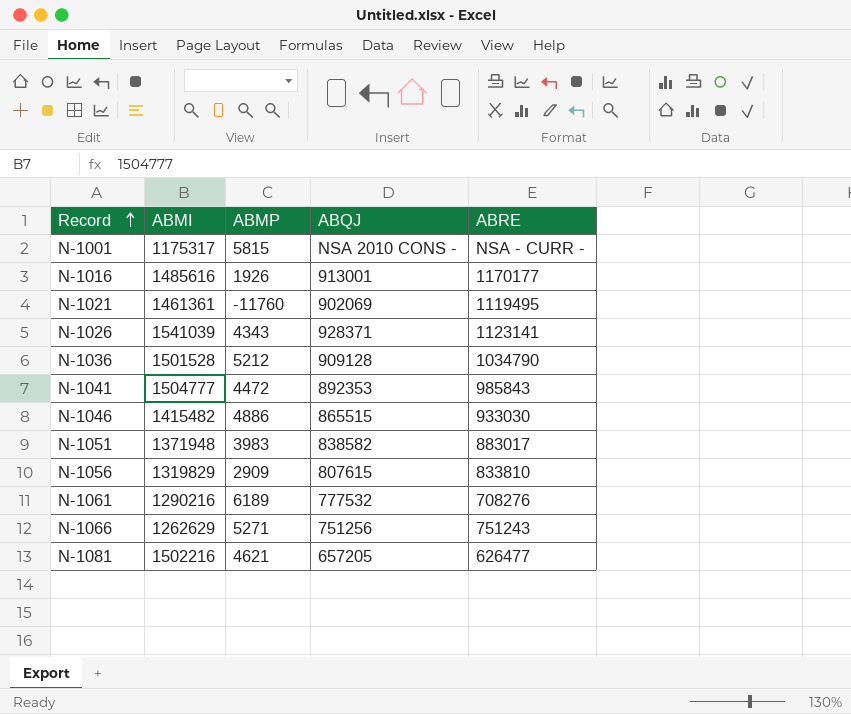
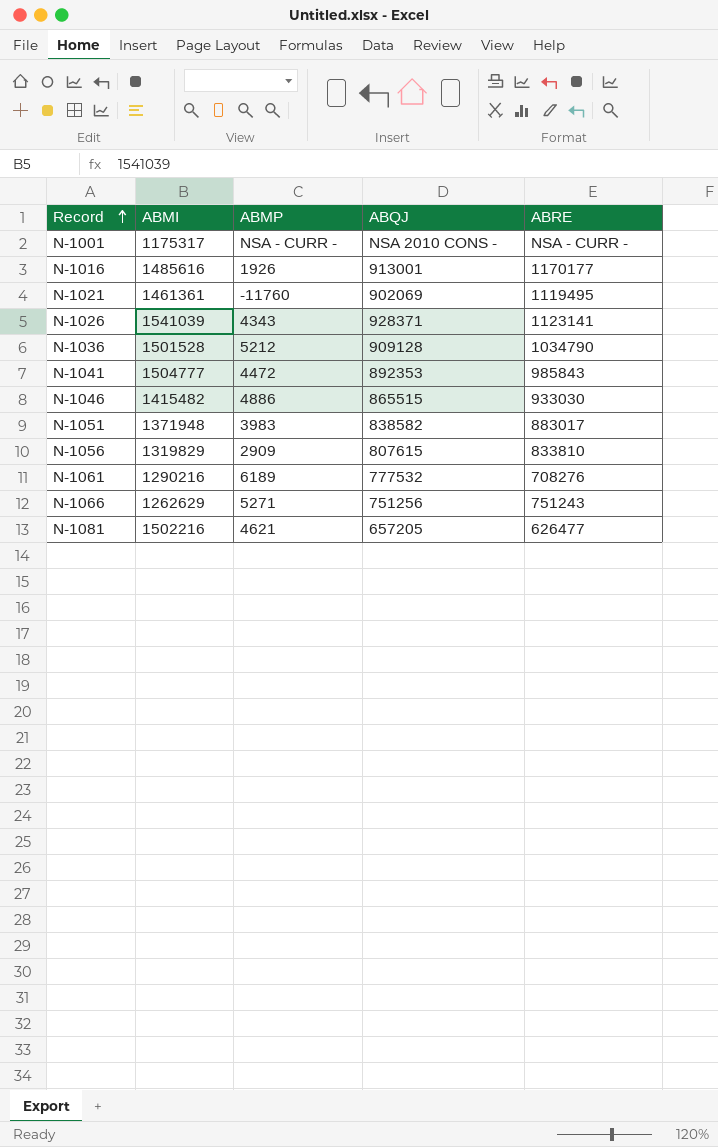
N-1001 | ABMP: 5815 -> NSA - CURR -

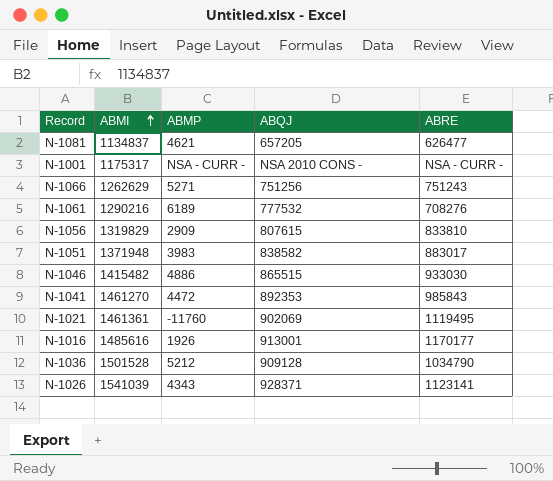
row order: Record ascending -> ABMI ascending
N-1081 | ABMI: 1502216 -> 1134837
N-1041 | ABMI: 1504777 -> 1461270

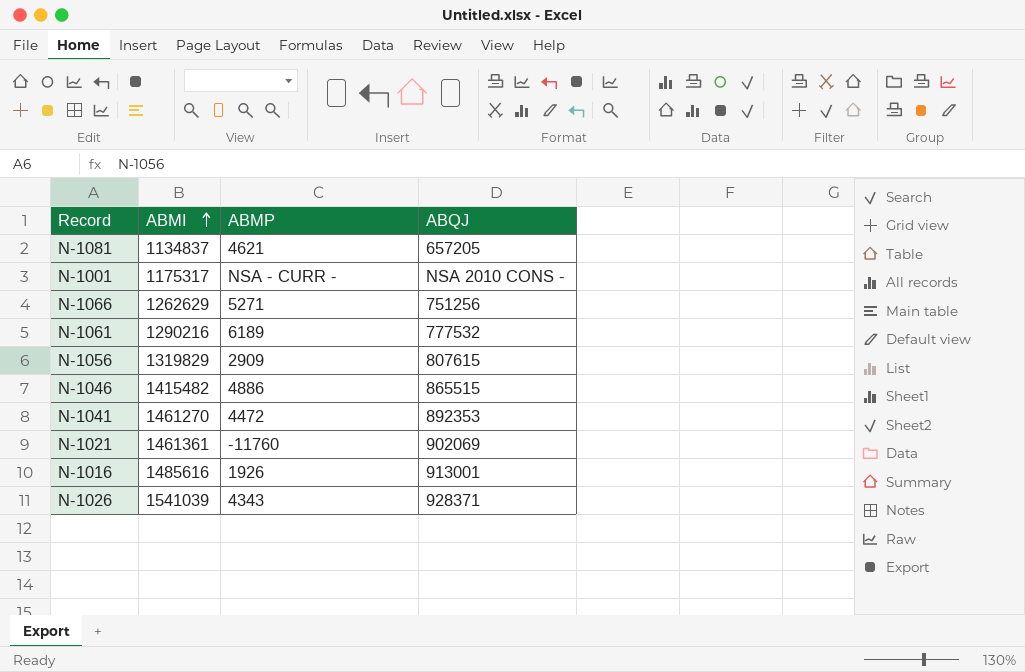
column ABRE | position: 5 -> none
row N-1051: 1371948 | 3983 | 838582 | 883017 -> none
row N-1036: 1501528 | 5212 | 909128 | 1034790 -> none

